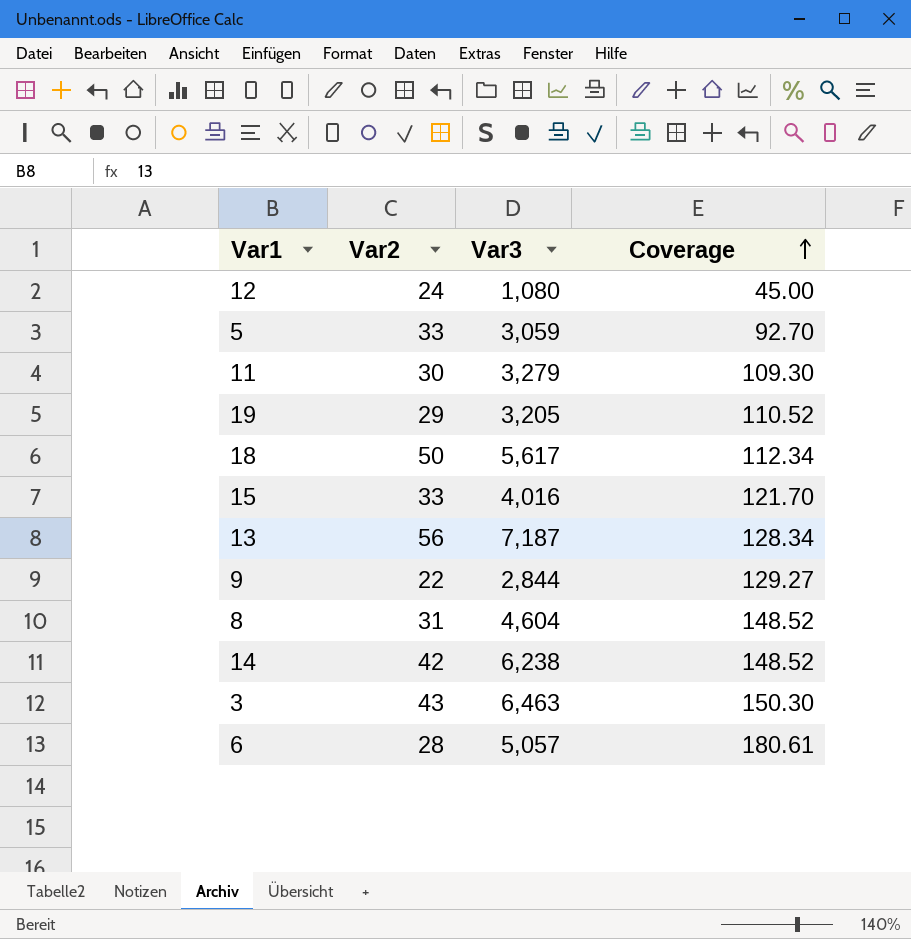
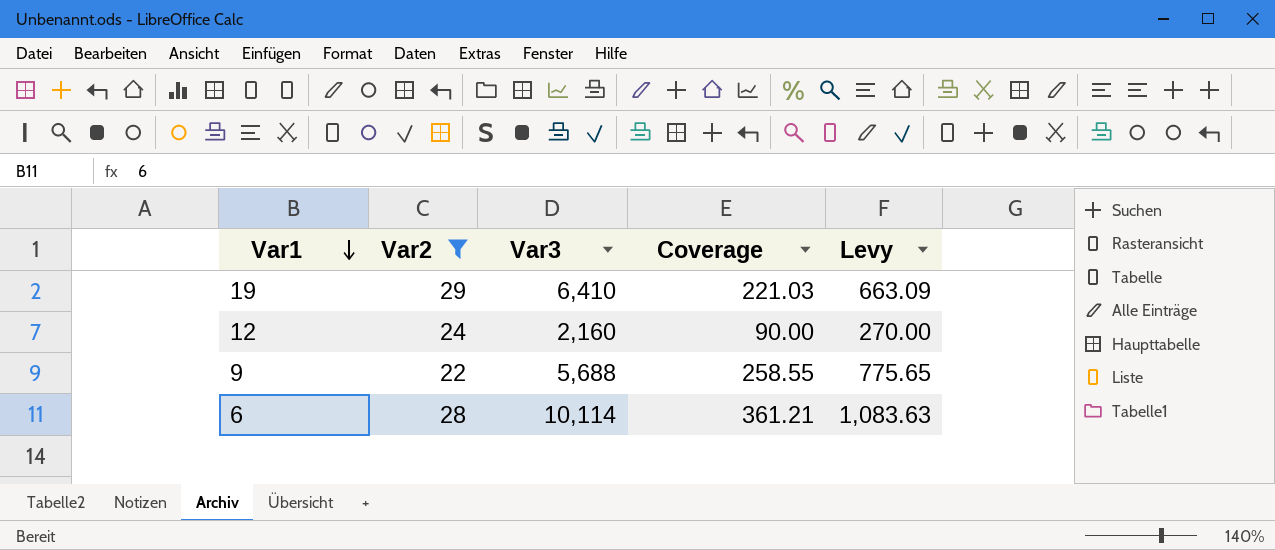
filter: none -> Var2 <= 29
row order: Coverage ascending -> Var1 descending
column Levy | formula: none -> [Coverage] * 3
19 | Var3: 3,205 -> 6,410
19 | Coverage: 110.52 -> 221.03
12 | Var3: 1,080 -> 2,160
12 | Coverage: 45.00 -> 90.00
9 | Var3: 2,844 -> 5,688
9 | Coverage: 129.27 -> 258.55
6 | Var3: 5,057 -> 10,114
6 | Coverage: 180.61 -> 361.21

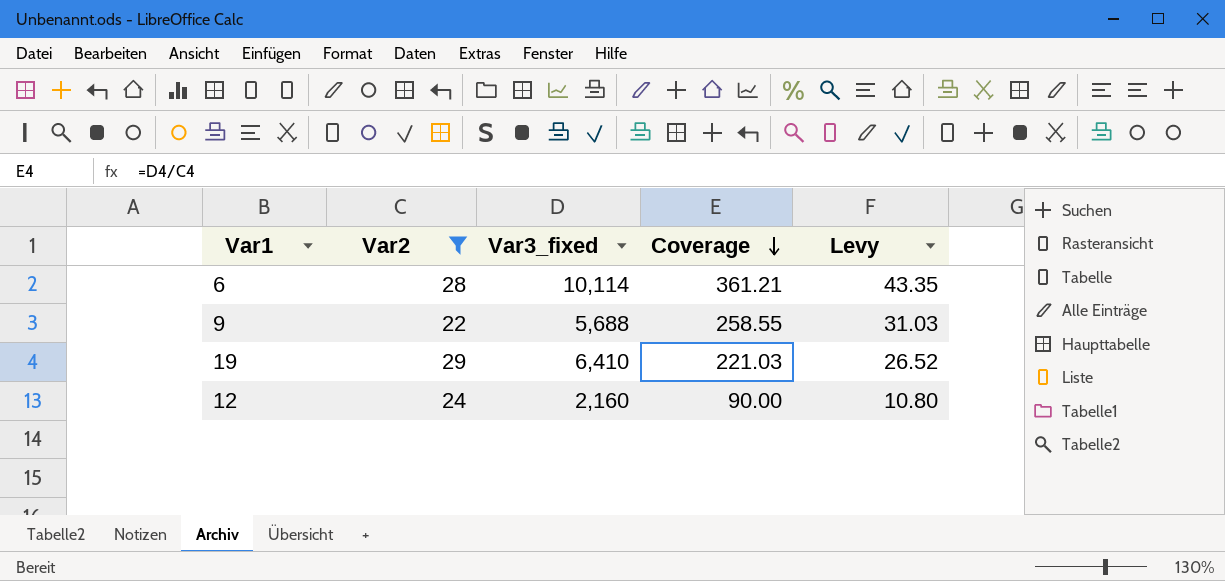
row order: Var1 descending -> Coverage descending
column name: Var3 -> Var3_fixed
column Levy | formula: [Coverage] * 3 -> [Coverage] * 0.12

